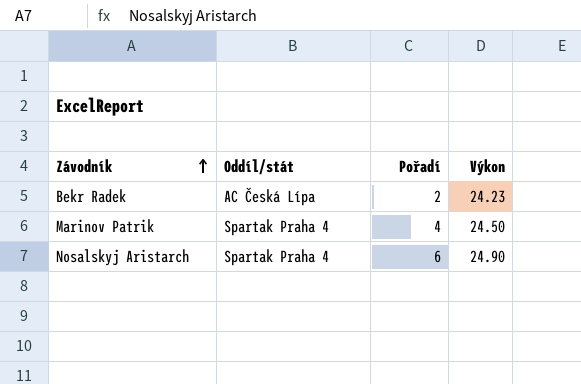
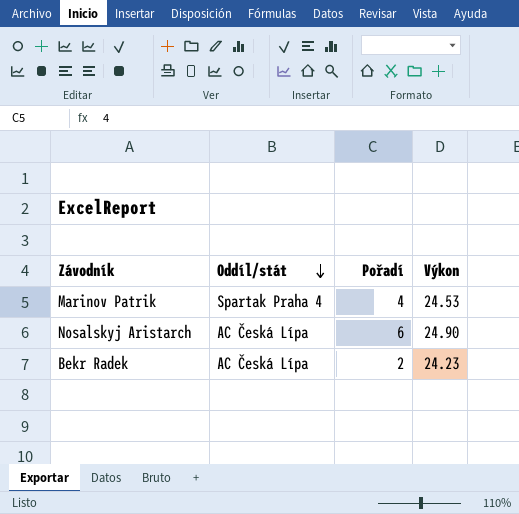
row order: Závodník ascending -> Oddíl/stát descending
Marinov Patrik | Výkon: 24.50 -> 24.53
Nosalskyj Aristarch | Oddíl/stát: Spartak Praha 4 -> AC Česká Lípa

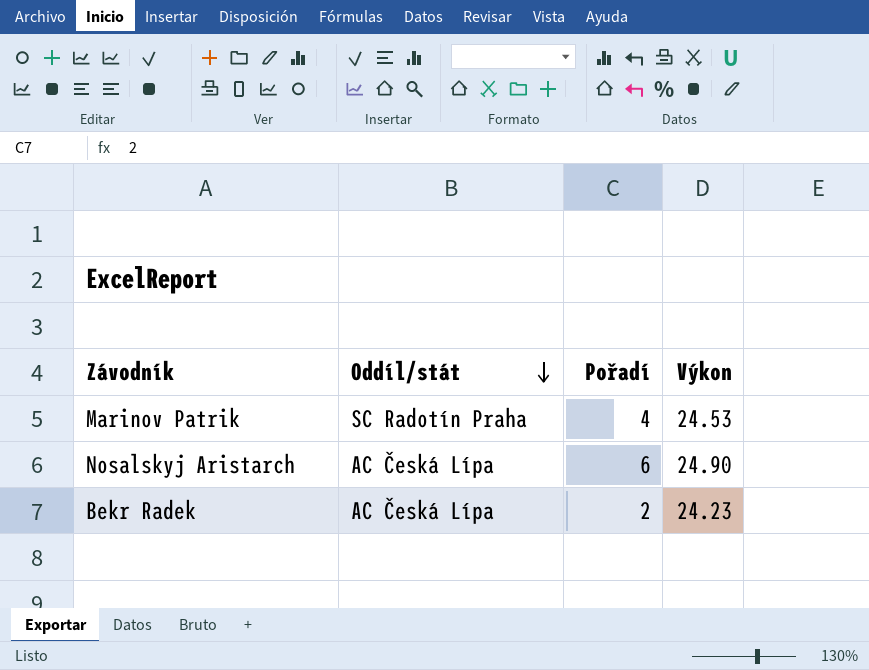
Marinov Patrik | Oddíl/stát: Spartak Praha 4 -> SC Radotín Praha

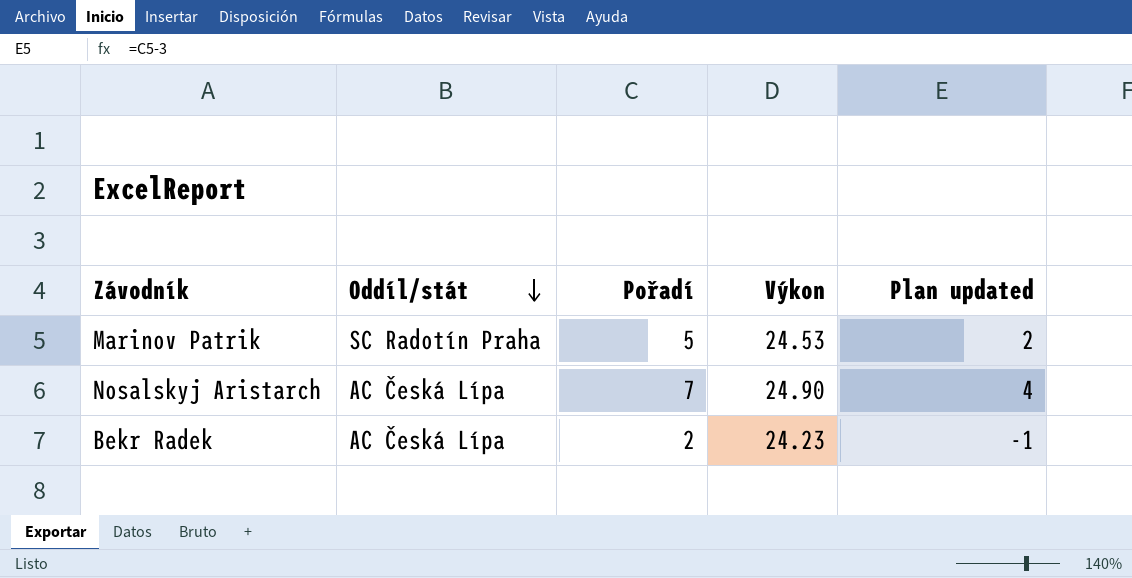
column Plan updated | formula: none -> [Pořadí] - 3
Marinov Patrik | Pořadí: 4 -> 5
Nosalskyj Aristarch | Pořadí: 6 -> 7

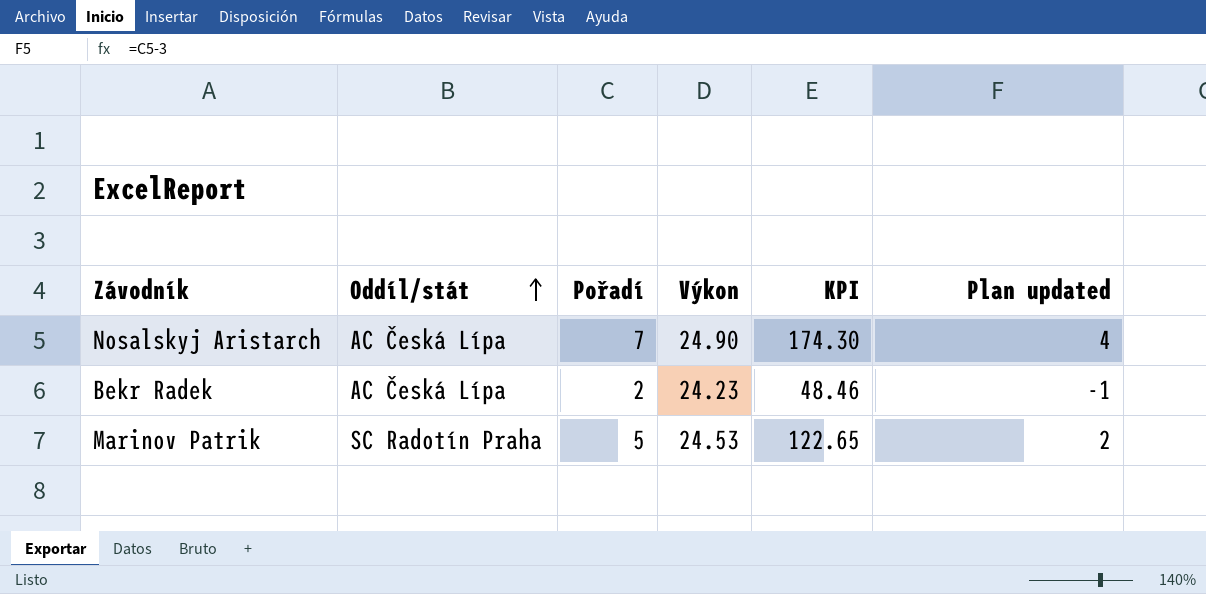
row order: Oddíl/stát descending -> Oddíl/stát ascending
column KPI | formula: none -> [Pořadí] * [Výkon]

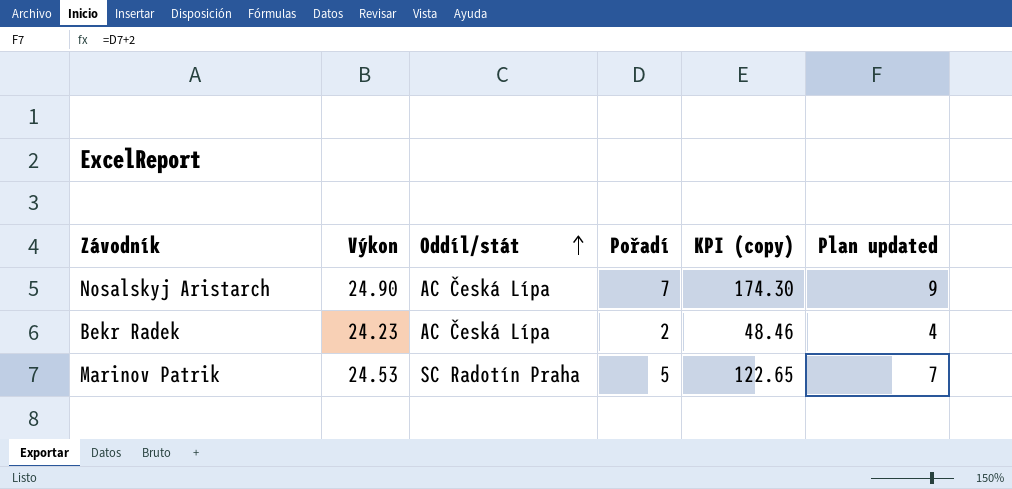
column Výkon | position: 4 -> 2
column name: KPI -> KPI (copy)
column Plan updated | formula: [Pořadí] - 3 -> [Pořadí] + 2

